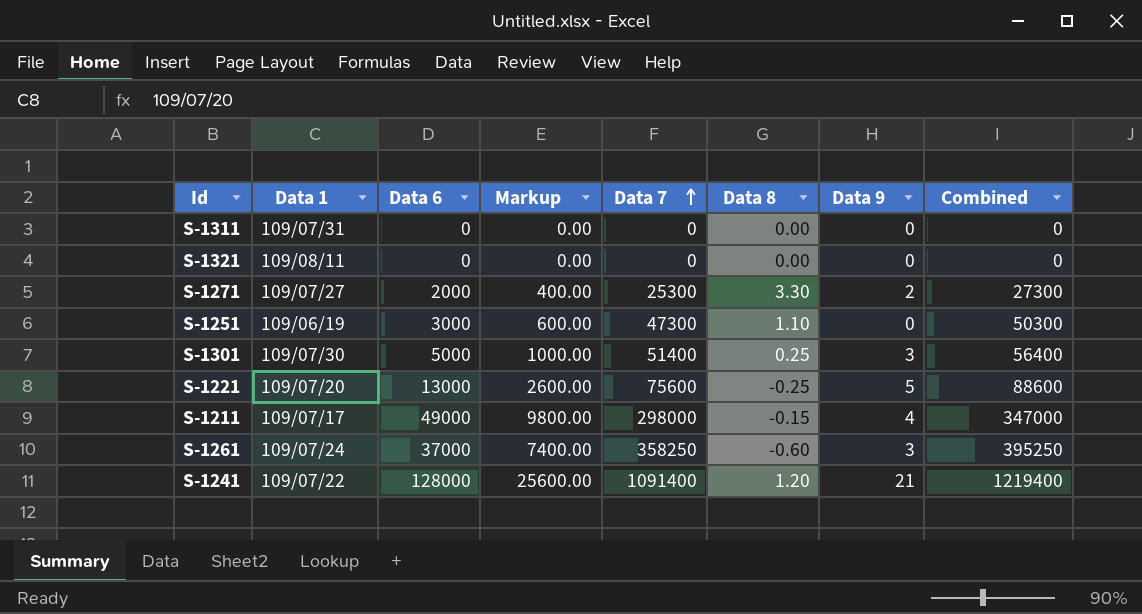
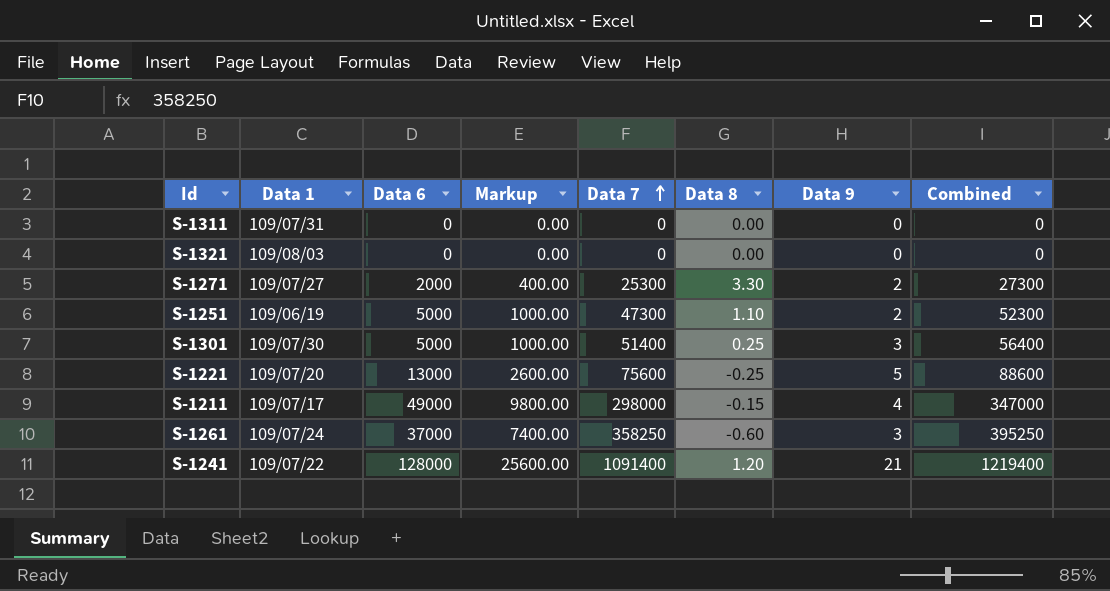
S-1321 | Data 1: 109/08/11 -> 109/08/03
S-1251 | Data 6: 3000 -> 5000
S-1251 | Markup: 600.00 -> 1000.00
S-1251 | Data 9: 0 -> 2
S-1251 | Combined: 50300 -> 52300

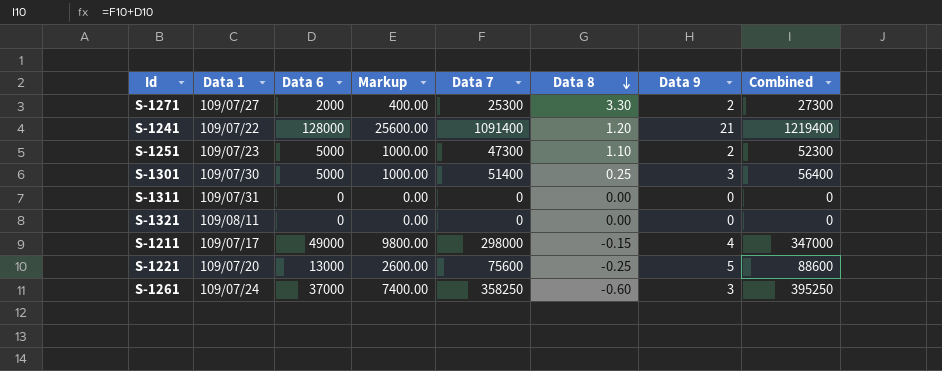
row order: Data 7 ascending -> Data 8 descending
S-1251 | Data 1: 109/06/19 -> 109/07/23
S-1321 | Data 1: 109/08/03 -> 109/08/11

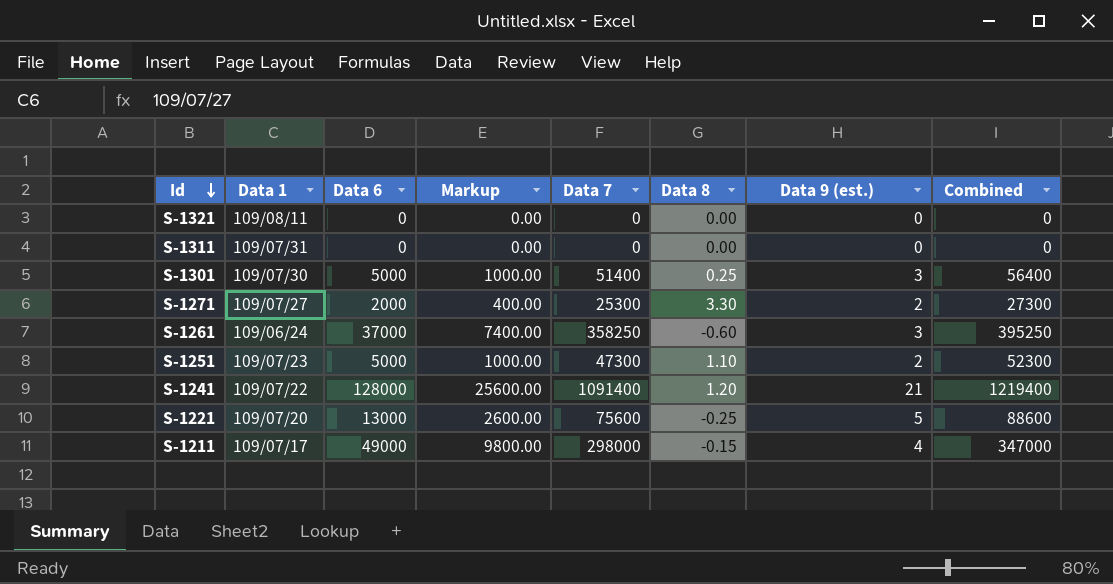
row order: Data 8 descending -> Id descending
column name: Data 9 -> Data 9 (est.)
S-1261 | Data 1: 109/07/24 -> 109/06/24

